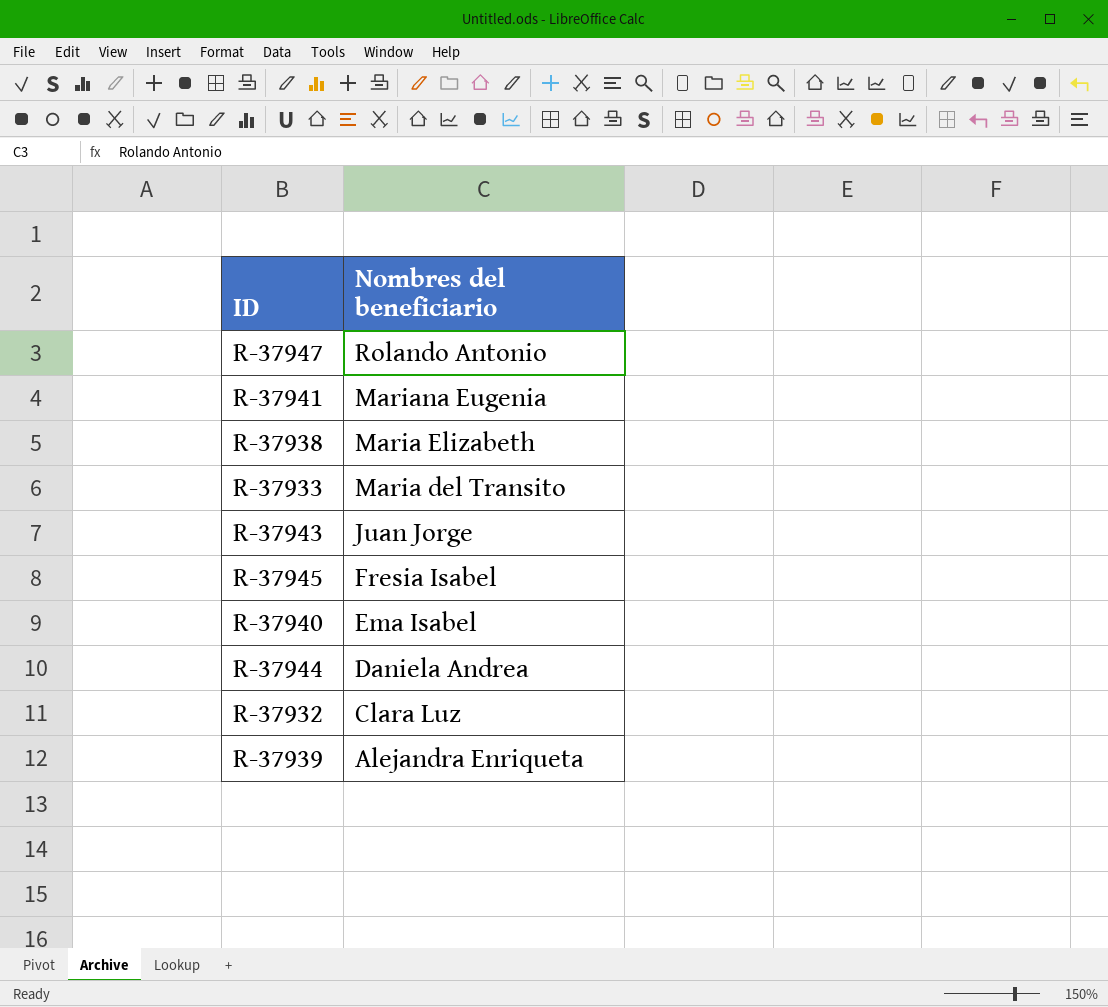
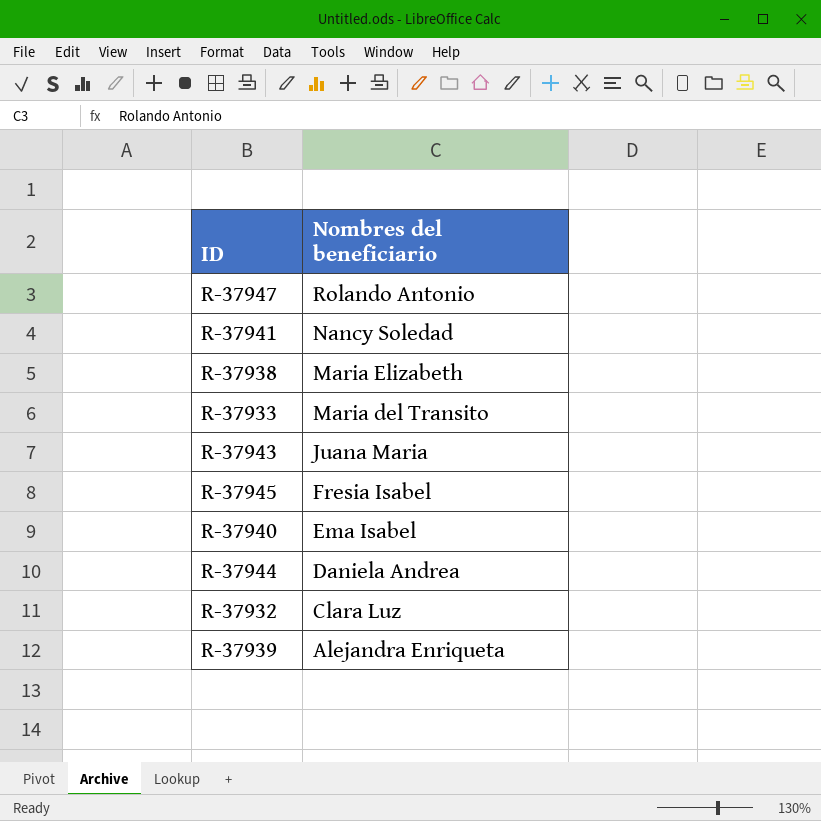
R-37941 | Nombres del beneficiario: Mariana Eugenia -> Nancy Soledad
R-37943 | Nombres del beneficiario: Juan Jorge -> Juana Maria

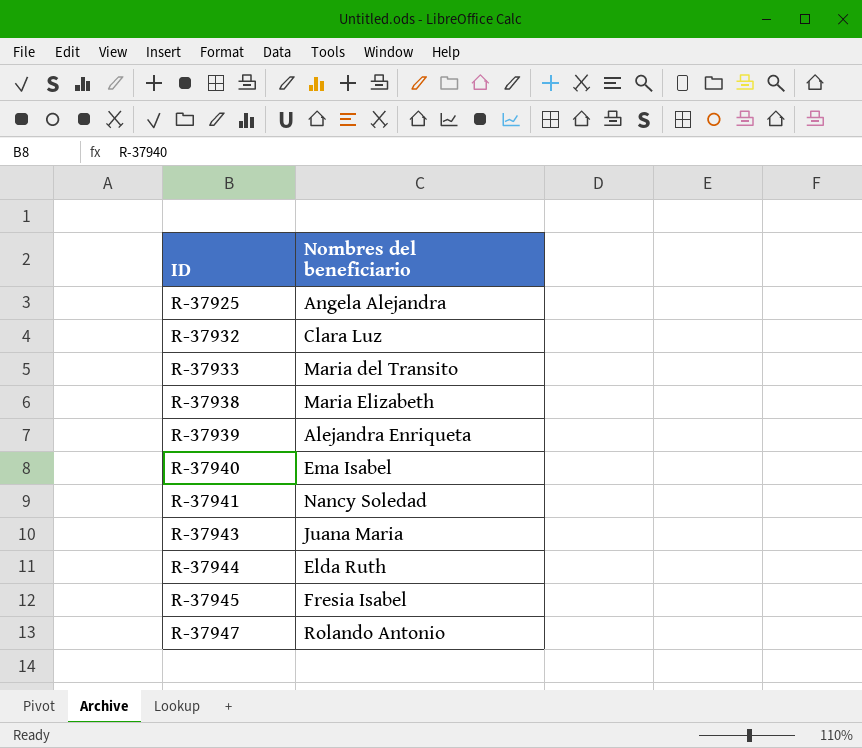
row order: Nombres del beneficiario descending -> ID ascending
row R-37925: none -> Angela Alejandra
R-37944 | Nombres del beneficiario: Daniela Andrea -> Elda Ruth

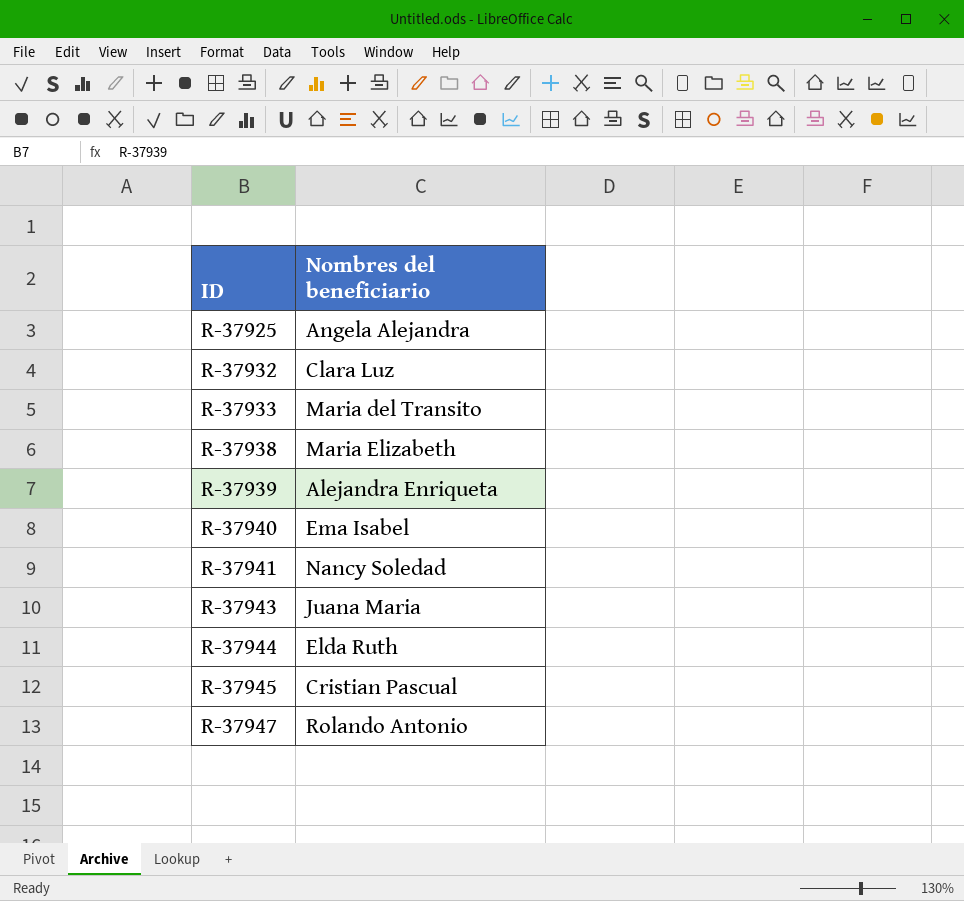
R-37945 | Nombres del beneficiario: Fresia Isabel -> Cristian Pascual

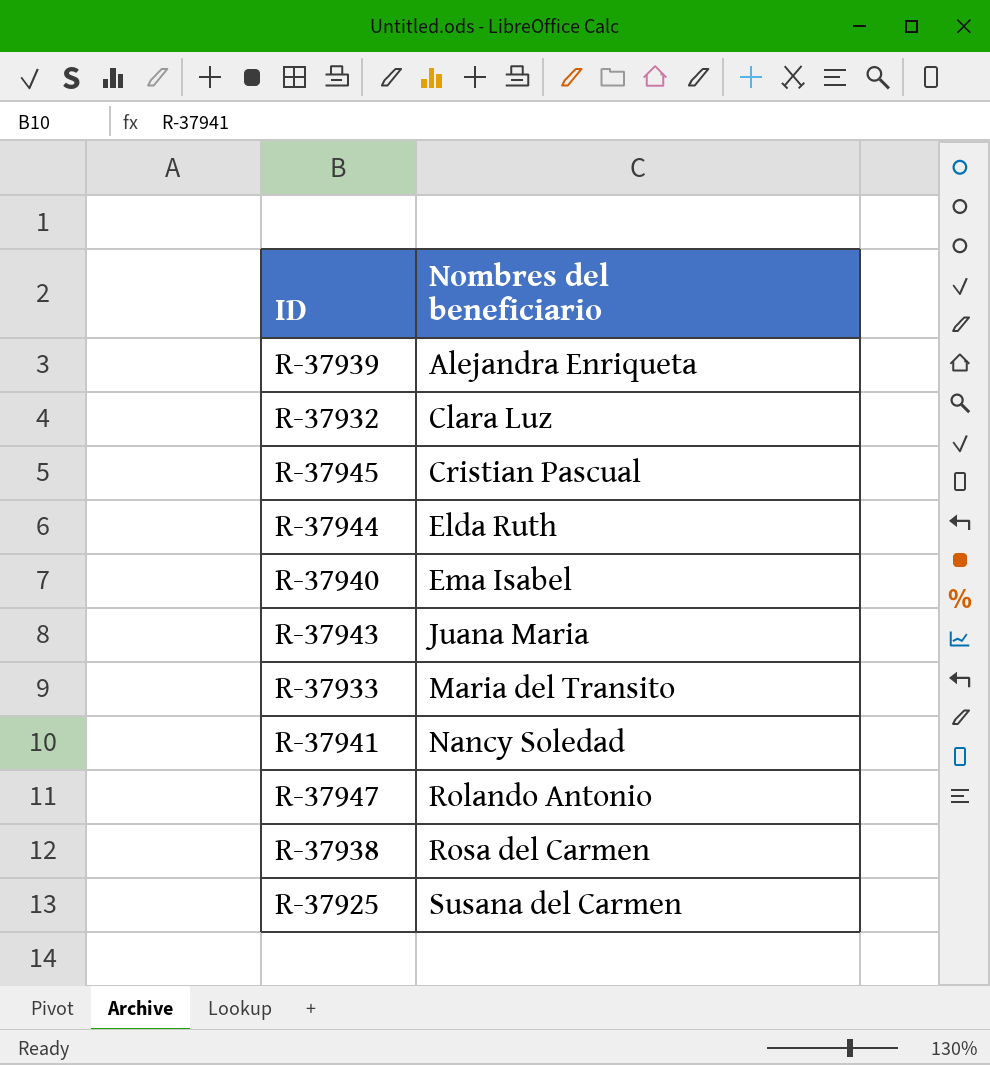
row order: ID ascending -> Nombres del beneficiario ascending
R-37938 | Nombres del beneficiario: Maria Elizabeth -> Rosa del Carmen
R-37925 | Nombres del beneficiario: Angela Alejandra -> Susana del Carmen

